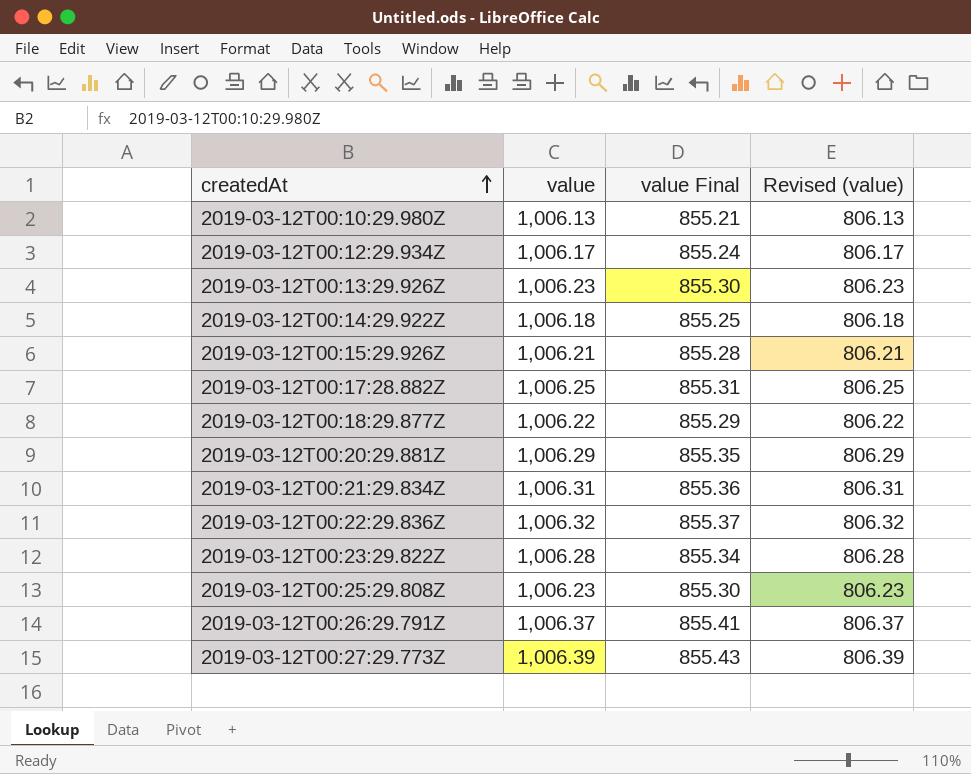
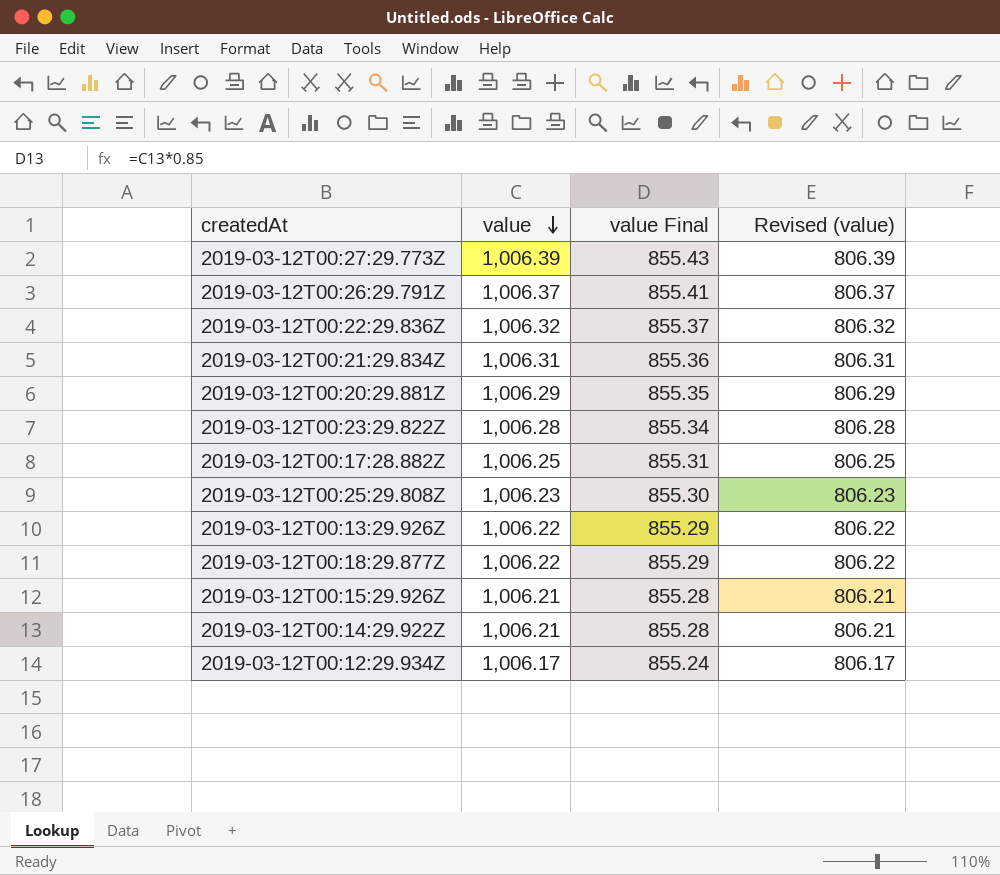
row order: createdAt ascending -> value descending
row 2019-03-12T00:10:29.980Z: 1,006.13 | 855.21 | 806.13 -> none
2019-03-12T00:13:29.926Z | value: 1,006.23 -> 1,006.22
2019-03-12T00:13:29.926Z | value Final: 855.30 -> 855.29
2019-03-12T00:13:29.926Z | Revised (value): 806.23 -> 806.22
2019-03-12T00:14:29.922Z | value: 1,006.18 -> 1,006.21
2019-03-12T00:14:29.922Z | value Final: 855.25 -> 855.28
2019-03-12T00:14:29.922Z | Revised (value): 806.18 -> 806.21

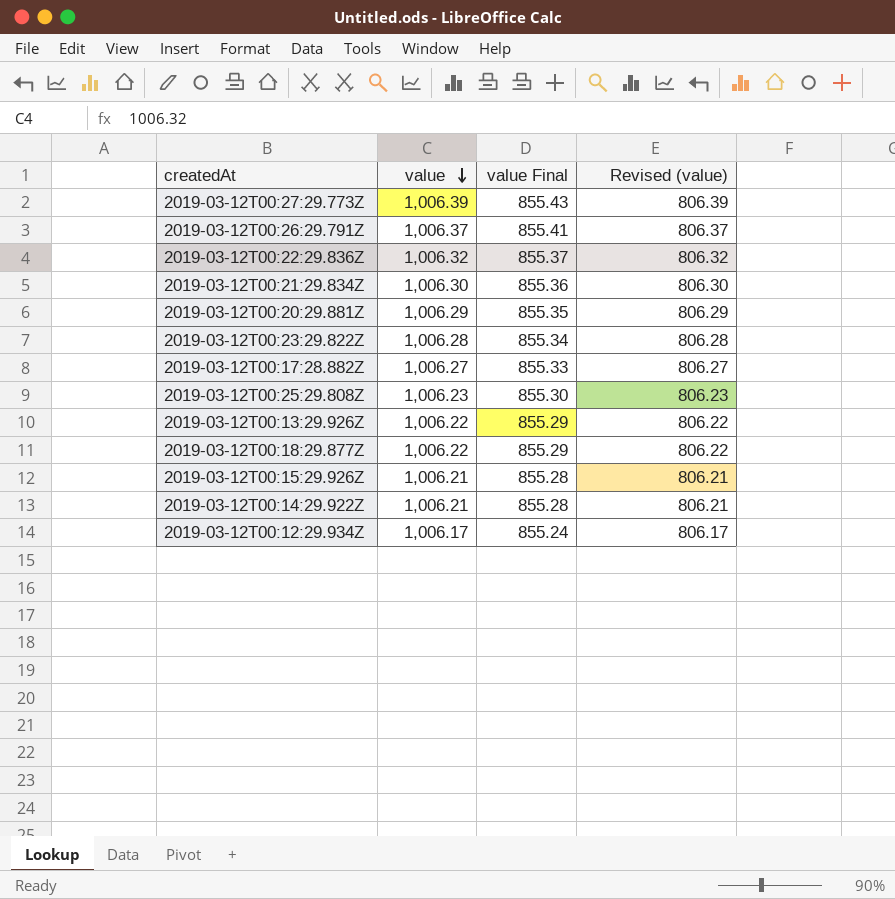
2019-03-12T00:21:29.834Z | value: 1,006.31 -> 1,006.30
2019-03-12T00:21:29.834Z | Revised (value): 806.31 -> 806.30
2019-03-12T00:17:28.882Z | value: 1,006.25 -> 1,006.27
2019-03-12T00:17:28.882Z | value Final: 855.31 -> 855.33
2019-03-12T00:17:28.882Z | Revised (value): 806.25 -> 806.27

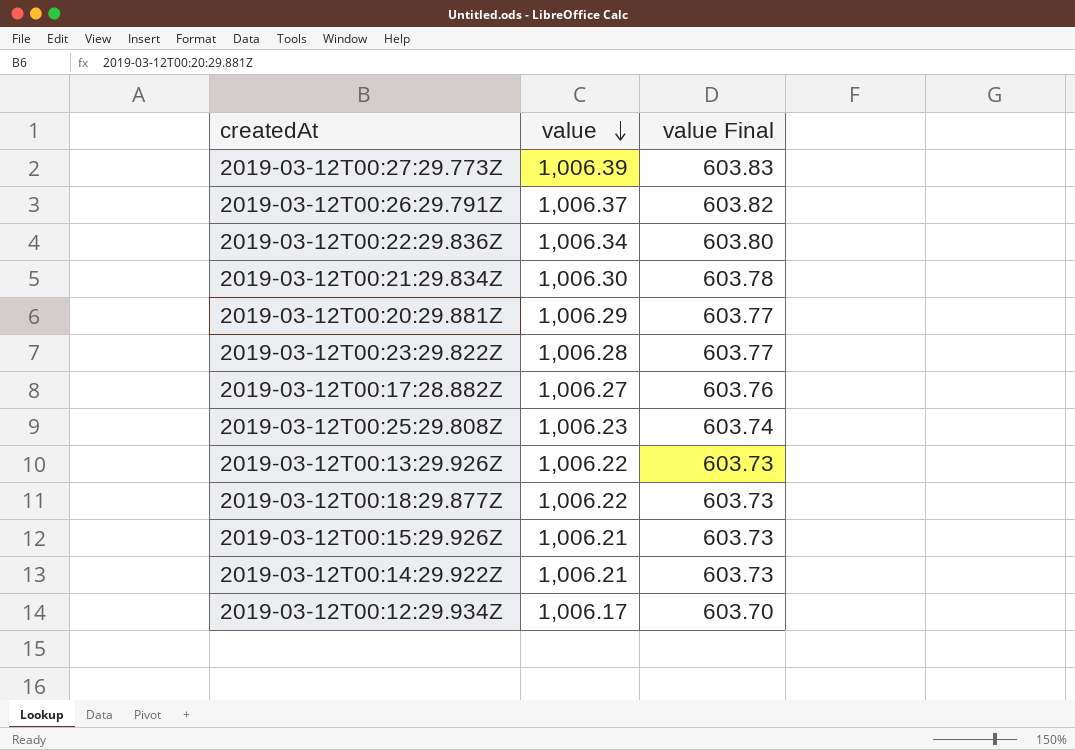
column Revised (value) | formula: [value] - 200 -> none
column value Final | formula: [value] * 0.85 -> [value] * 0.6
2019-03-12T00:22:29.836Z | value: 1,006.32 -> 1,006.34

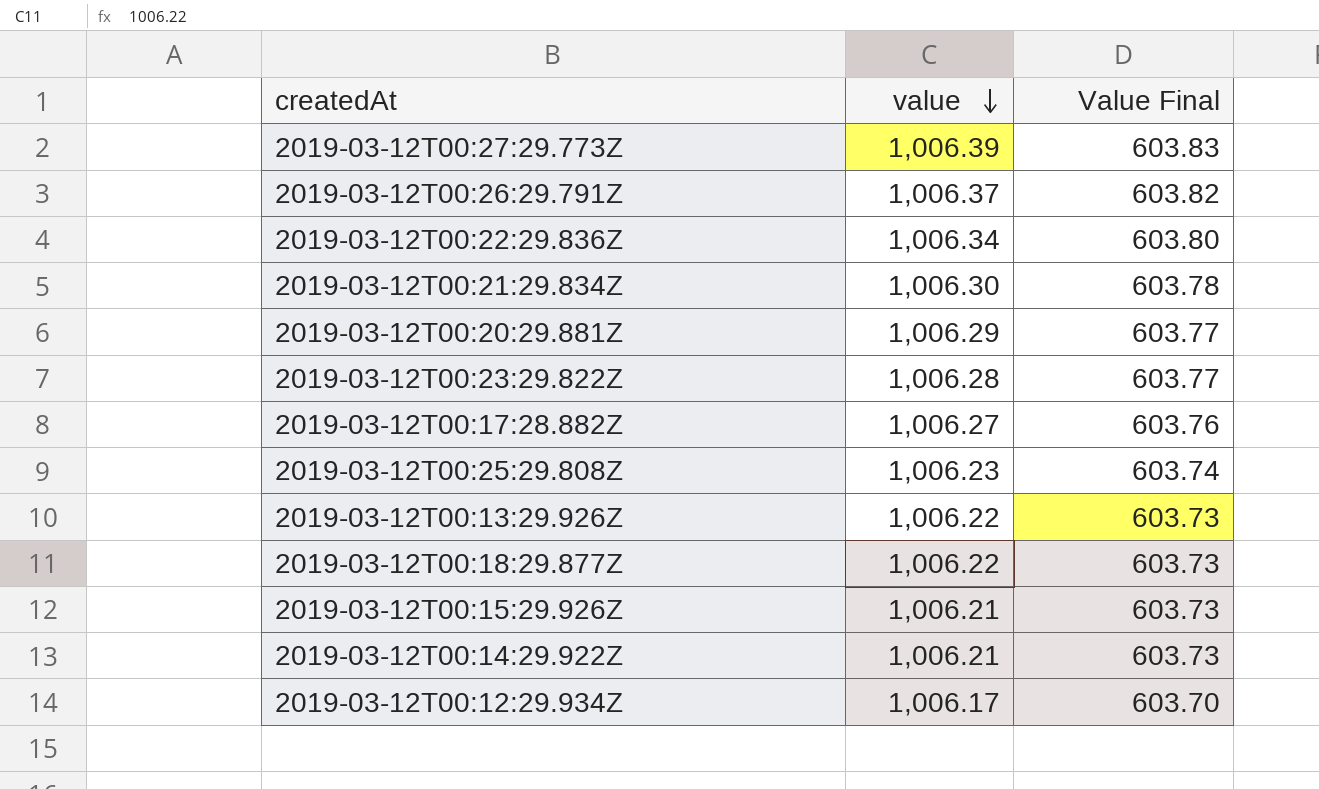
column name: value Final -> Value Final

